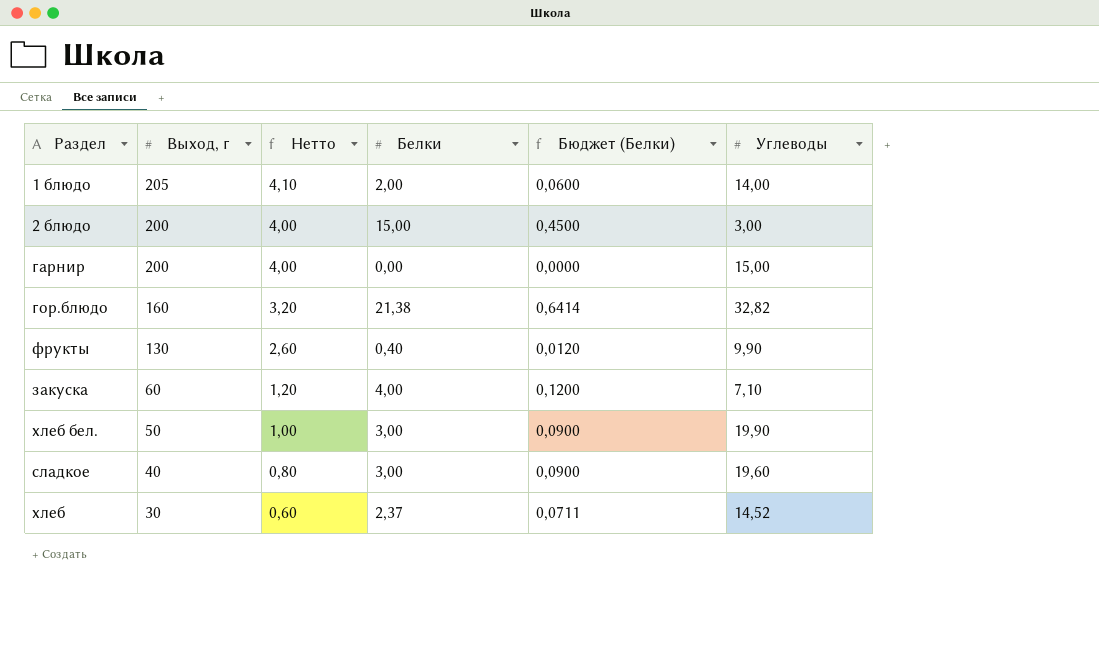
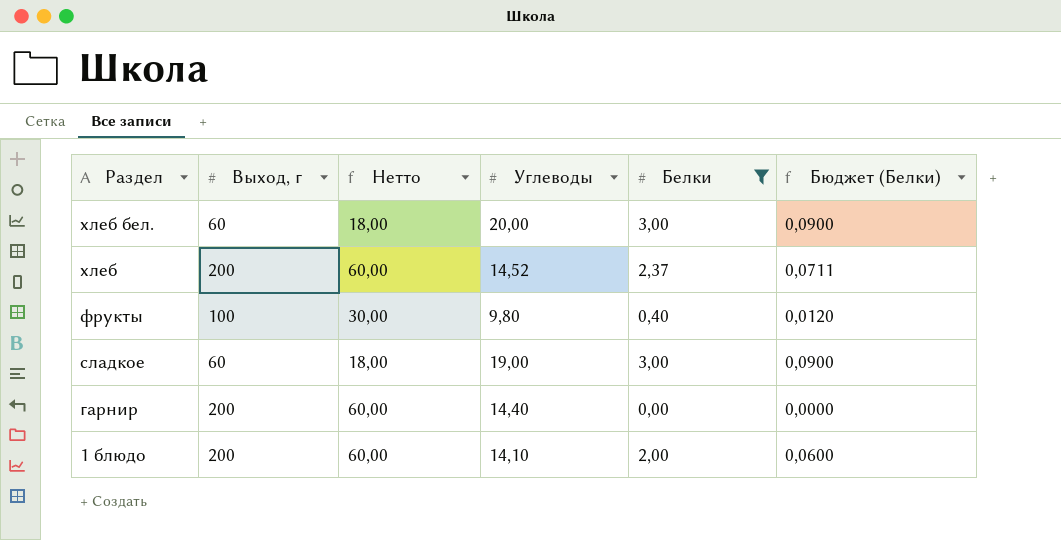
filter: none -> Белки <= 3,00
row order: Выход, г descending -> Раздел descending
column Нетто | formula: [Выход, г] * 0,02 -> [Выход, г] * 0,3
column Углеводы | position: 6 -> 4
хлеб бел. | Выход, г: 50 -> 60
хлеб бел. | Углеводы: 19,90 -> 20,00
хлеб | Выход, г: 30 -> 200
фрукты | Выход, г: 130 -> 100
фрукты | Углеводы: 9,90 -> 9,80
сладкое | Выход, г: 40 -> 60
сладкое | Углеводы: 19,60 -> 19,00
гарнир | Углеводы: 15,00 -> 14,40
1 блюдо | Выход, г: 205 -> 200
1 блюдо | Углеводы: 14,00 -> 14,10

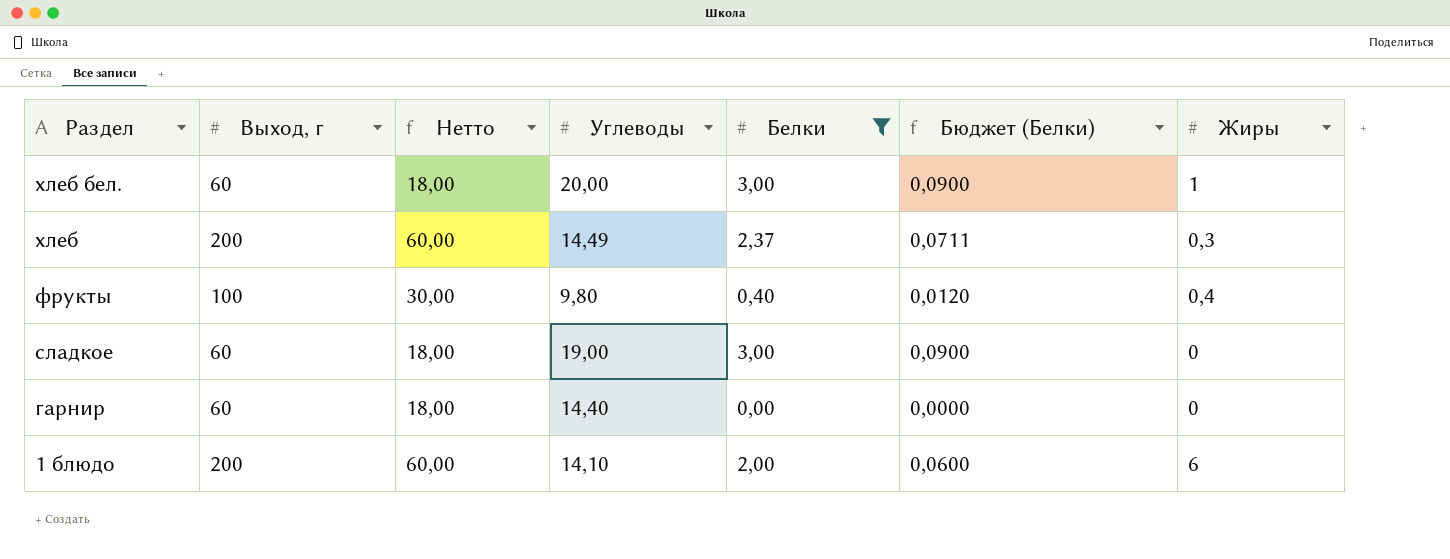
column Жиры | position: none -> 7
хлеб | Углеводы: 14,52 -> 14,49
гарнир | Выход, г: 200 -> 60
гарнир | Нетто: 60,00 -> 18,00

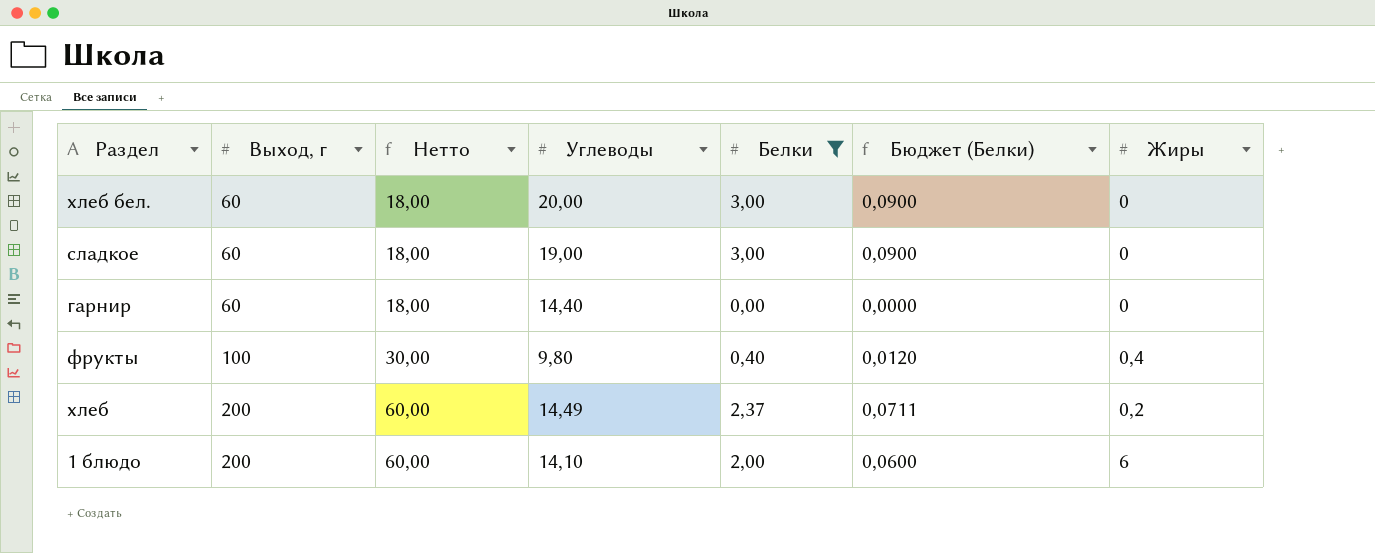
row order: Раздел descending -> Выход, г ascending
хлеб бел. | Жиры: 1 -> 0
хлеб | Жиры: 0,3 -> 0,2

